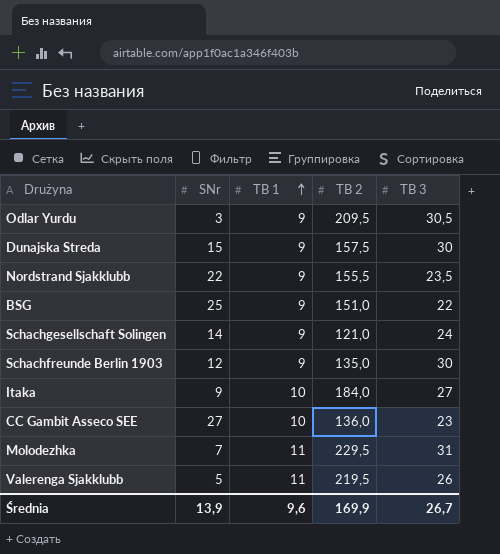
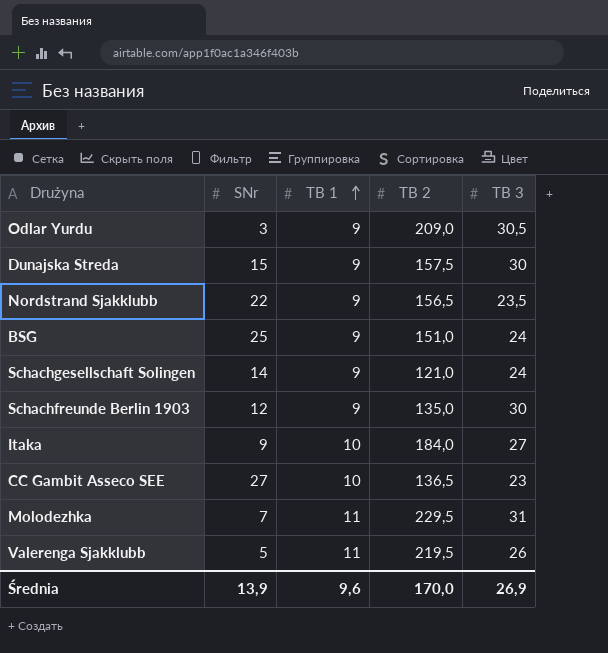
Odlar Yurdu | TB 2: 209,5 -> 209,0
Nordstrand Sjakklubb | TB 2: 155,5 -> 156,5
BSG | TB 3: 22 -> 24
CC Gambit Asseco SEE | TB 2: 136,0 -> 136,5
Średnia | TB 2: 169,9 -> 170,0
Średnia | TB 3: 26,7 -> 26,9

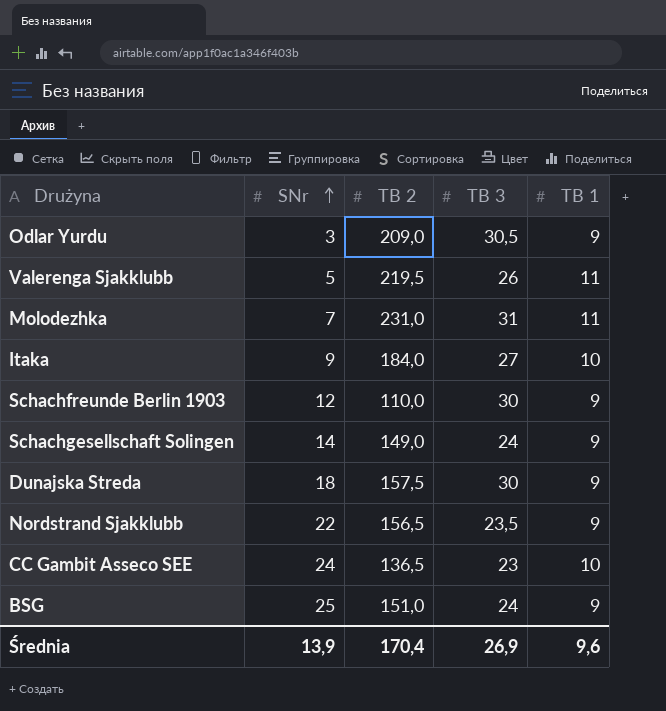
row order: TB 1 ascending -> SNr ascending
column TB 1 | position: 3 -> 5
Molodezhka | TB 2: 229,5 -> 231,0
Schachfreunde Berlin 1903 | TB 2: 135,0 -> 110,0
Schachgesellschaft Solingen | TB 2: 121,0 -> 149,0
Dunajska Streda | SNr: 15 -> 18
CC Gambit Asseco SEE | SNr: 27 -> 24
Średnia | TB 2: 170,0 -> 170,4

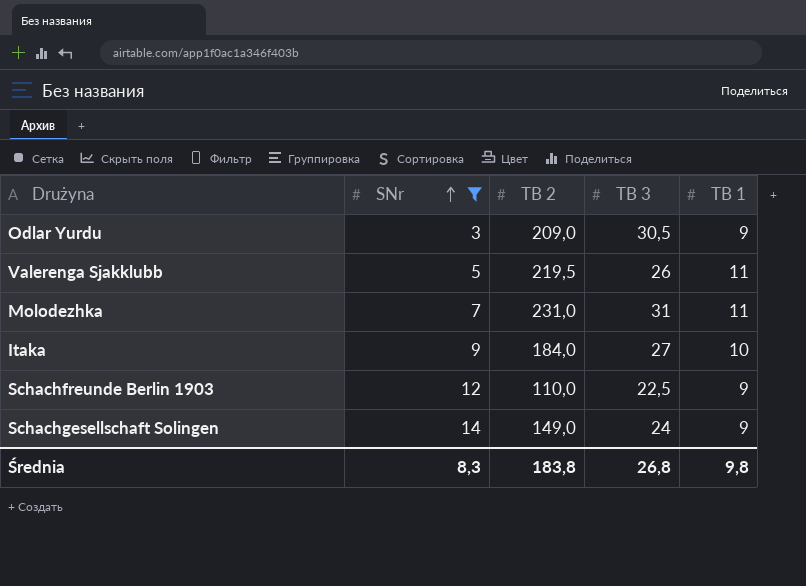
filter: none -> SNr <= 14
Schachfreunde Berlin 1903 | TB 3: 30 -> 22,5
Średnia | SNr: 13,9 -> 8,3
Średnia | TB 2: 170,4 -> 183,8
Średnia | TB 3: 26,9 -> 26,8
Średnia | TB 1: 9,6 -> 9,8

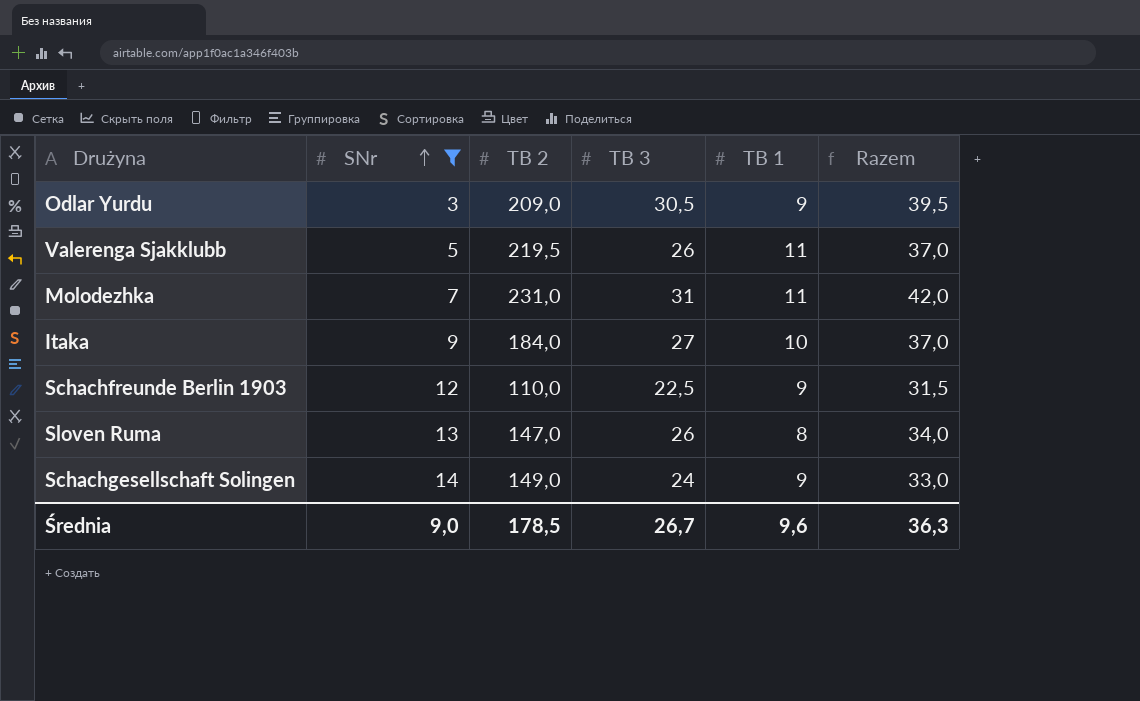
column Razem | formula: none -> [TB 3] + [TB 1]
row Sloven Ruma: none -> 13 | 147,0 | 26 | 8 | 34,0
Średnia | SNr: 8,3 -> 9,0
Średnia | TB 2: 183,8 -> 178,5
Średnia | TB 3: 26,8 -> 26,7
Średnia | TB 1: 9,8 -> 9,6

